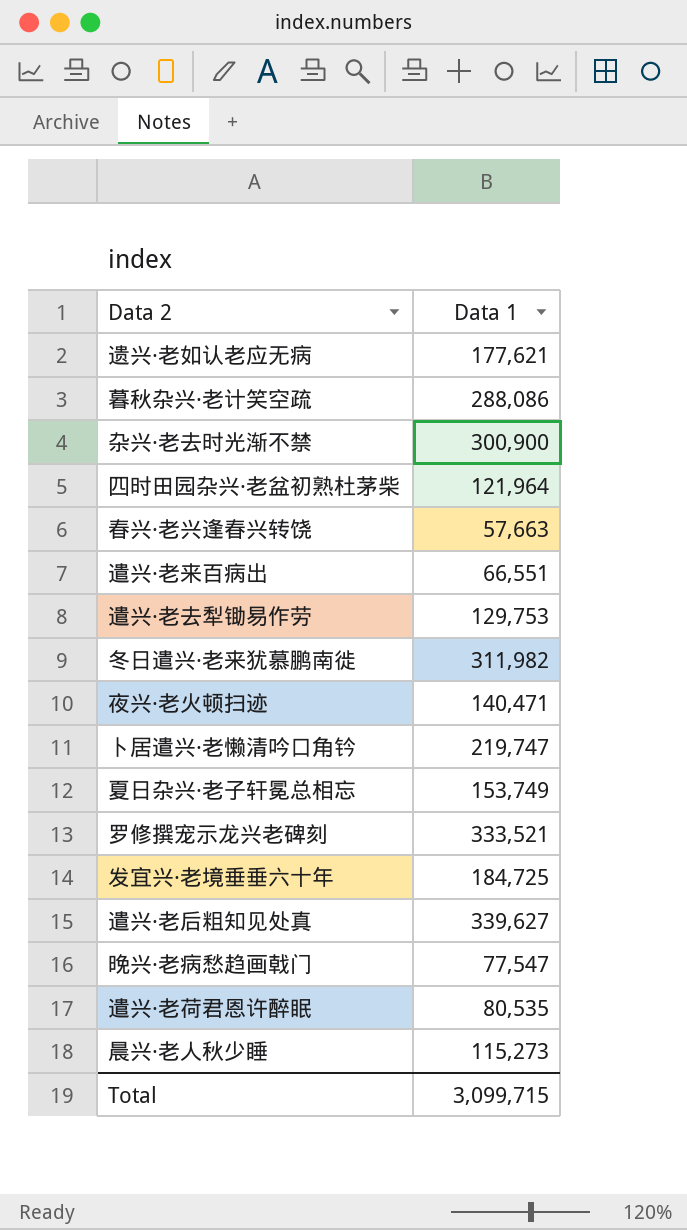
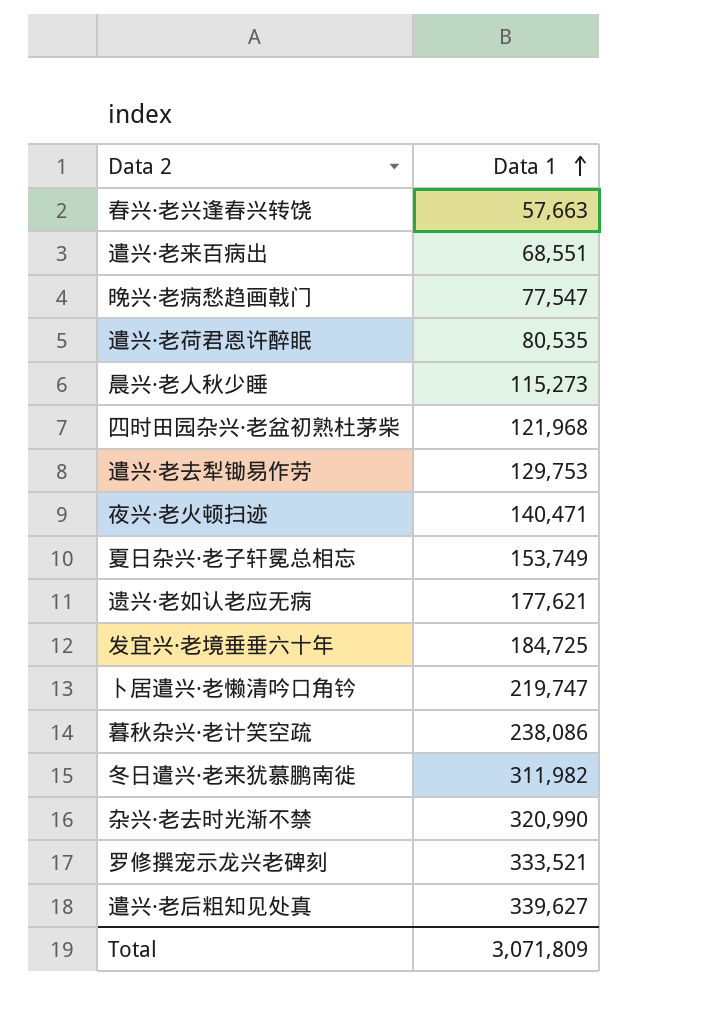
row order: none -> Data 1 ascending
遣兴·老来百病出 | Data 1: 66,551 -> 68,551
四时田园杂兴·老盆初熟杜茅柴 | Data 1: 121,964 -> 121,968
暮秋杂兴·老计笑空疏 | Data 1: 288,086 -> 238,086
杂兴·老去时光渐不禁 | Data 1: 300,900 -> 320,990
Total | Data 1: 3,099,715 -> 3,071,809

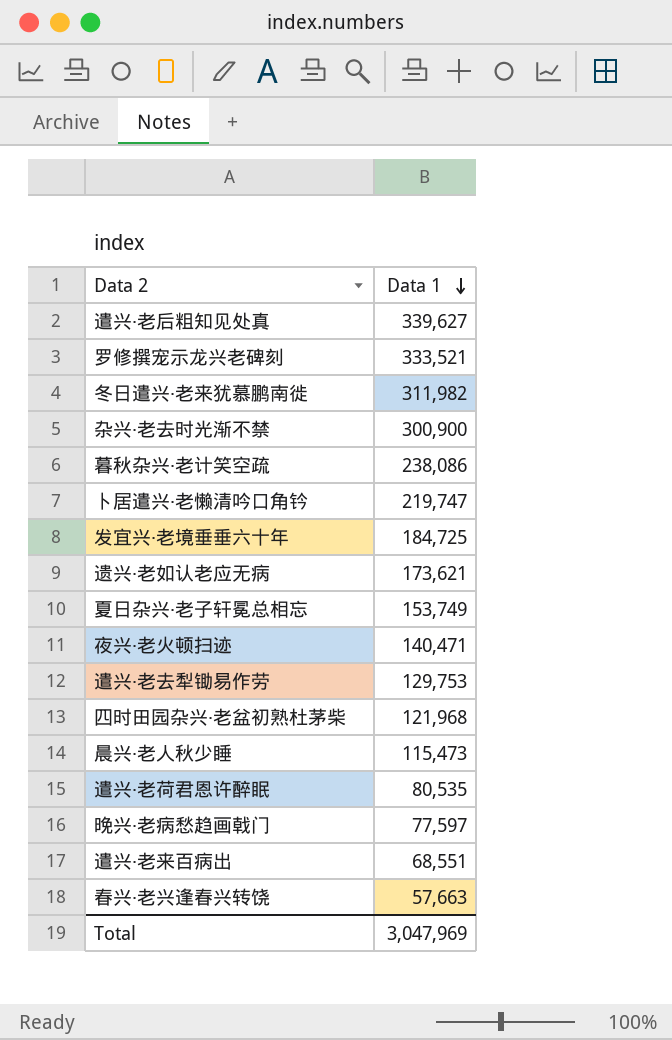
row order: Data 1 ascending -> Data 1 descending
杂兴·老去时光渐不禁 | Data 1: 320,990 -> 300,900
遗兴·老如认老应无病 | Data 1: 177,621 -> 173,621
晨兴·老人秋少睡 | Data 1: 115,273 -> 115,473
晚兴·老病愁趋画戟门 | Data 1: 77,547 -> 77,597
Total | Data 1: 3,071,809 -> 3,047,969

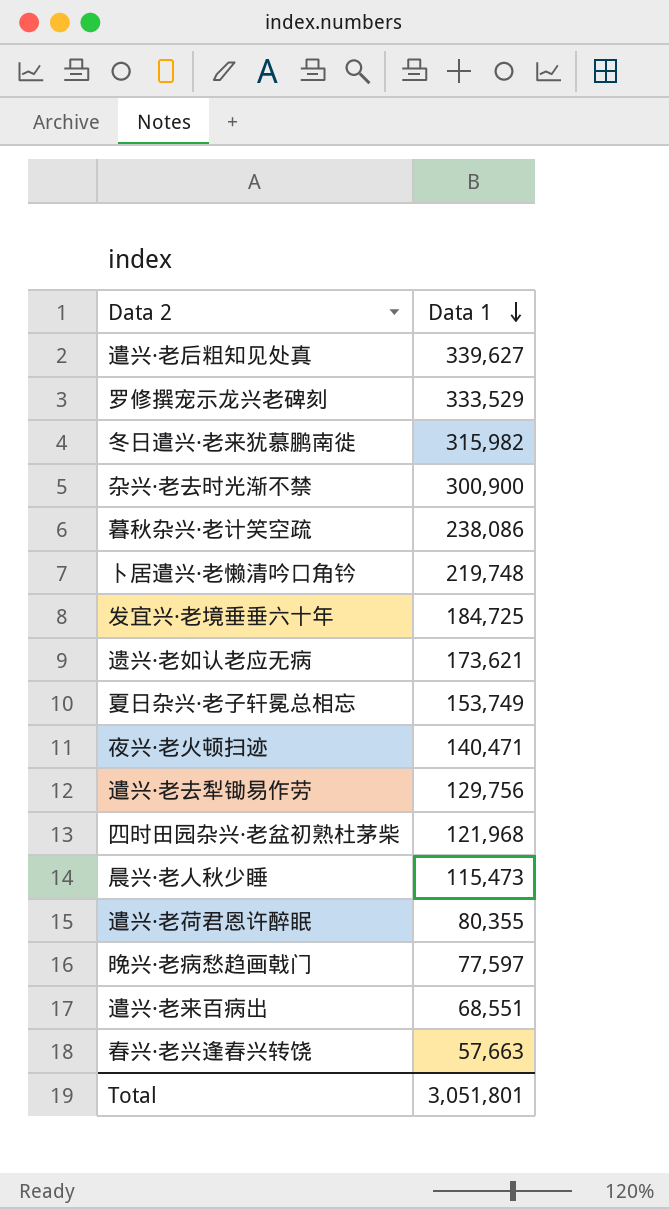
罗修撰宠示龙兴老碑刻 | Data 1: 333,521 -> 333,529
冬日遣兴·老来犹慕鹏南徙 | Data 1: 311,982 -> 315,982
卜居遣兴·老懒清吟口角钤 | Data 1: 219,747 -> 219,748
遣兴·老去犁锄易作劳 | Data 1: 129,753 -> 129,756
遣兴·老荷君恩许醉眠 | Data 1: 80,535 -> 80,355
Total | Data 1: 3,047,969 -> 3,051,801

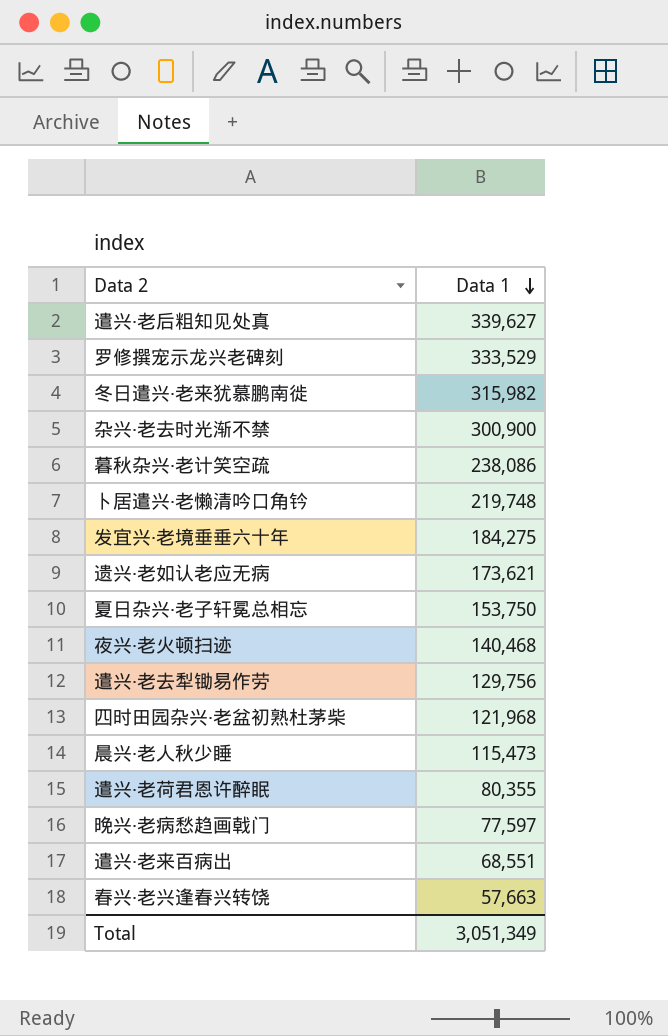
发宜兴·老境垂垂六十年 | Data 1: 184,725 -> 184,275
夏日杂兴·老子轩冕总相忘 | Data 1: 153,749 -> 153,750
夜兴·老火顿扫迹 | Data 1: 140,471 -> 140,468
Total | Data 1: 3,051,801 -> 3,051,349

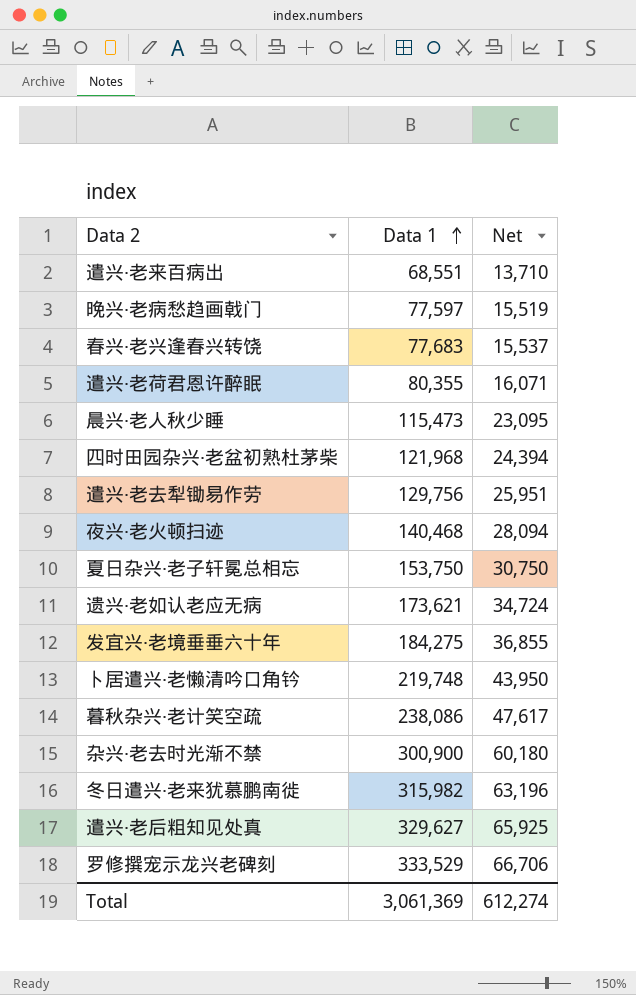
row order: Data 1 descending -> Data 1 ascending
column Net | formula: none -> [Data 1] * 0.2
春兴·老兴逢春兴转饶 | Data 1: 57,663 -> 77,683
遣兴·老后粗知见处真 | Data 1: 339,627 -> 329,627
Total | Data 1: 3,051,349 -> 3,061,369

